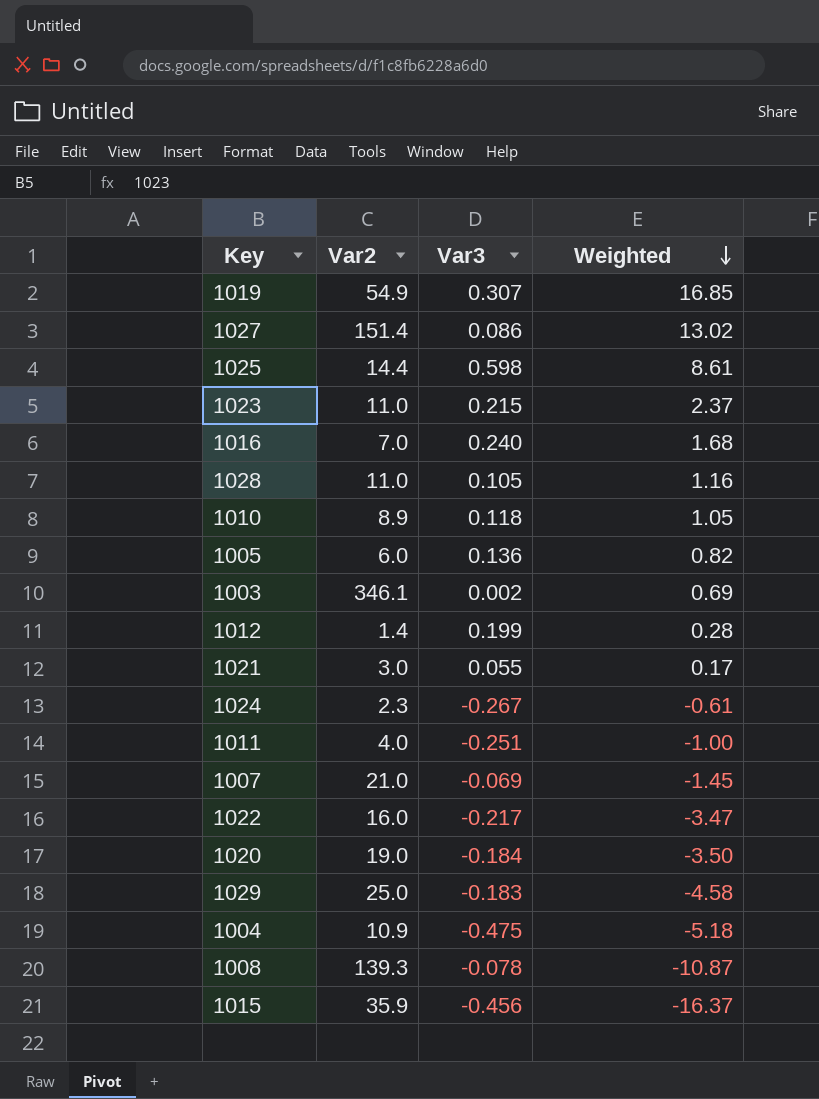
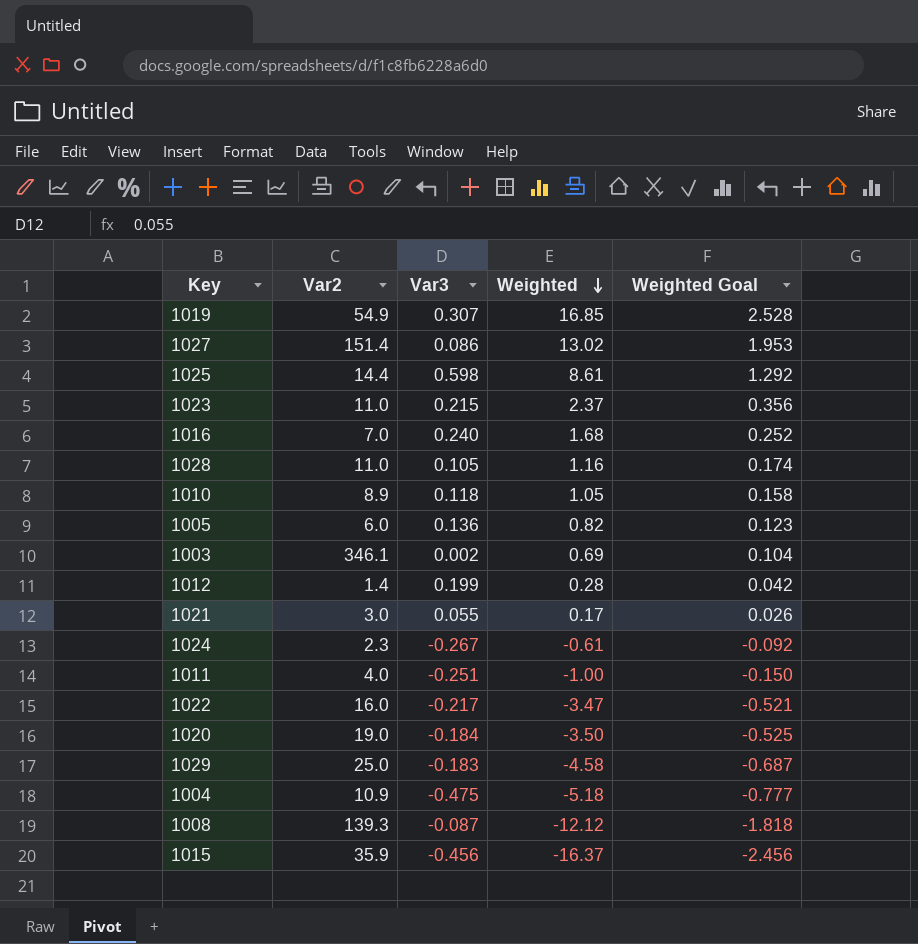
column Weighted Goal | formula: none -> [Weighted] * 0.15
row 1007: 21.0 | -0.069 | -1.45 -> none
1008 | Var3: -0.078 -> -0.087
1008 | Weighted: -10.87 -> -12.12

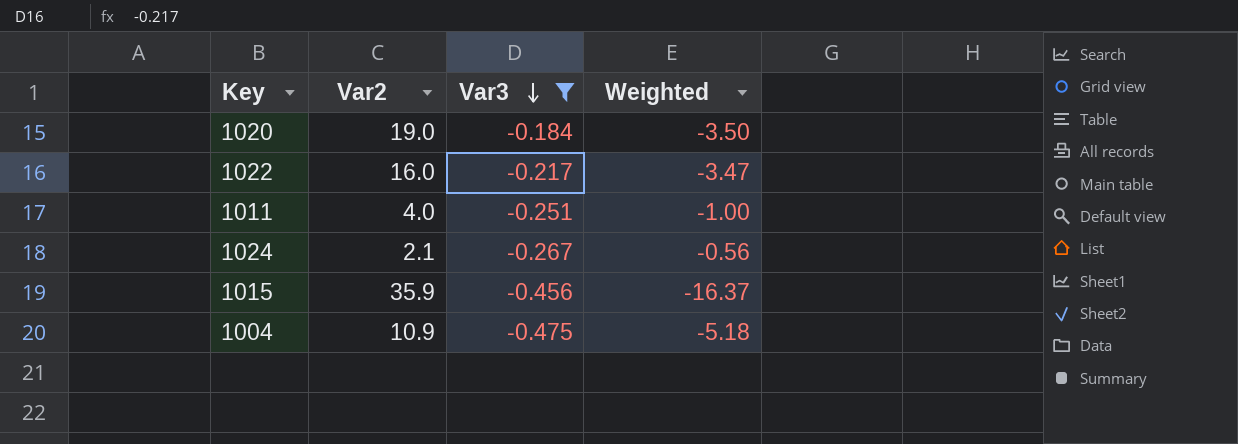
filter: none -> Var3 <= -0.184
row order: Weighted descending -> Var3 descending
column Weighted Goal | formula: [Weighted] * 0.15 -> none
1024 | Var2: 2.3 -> 2.1
1024 | Weighted: -0.61 -> -0.56

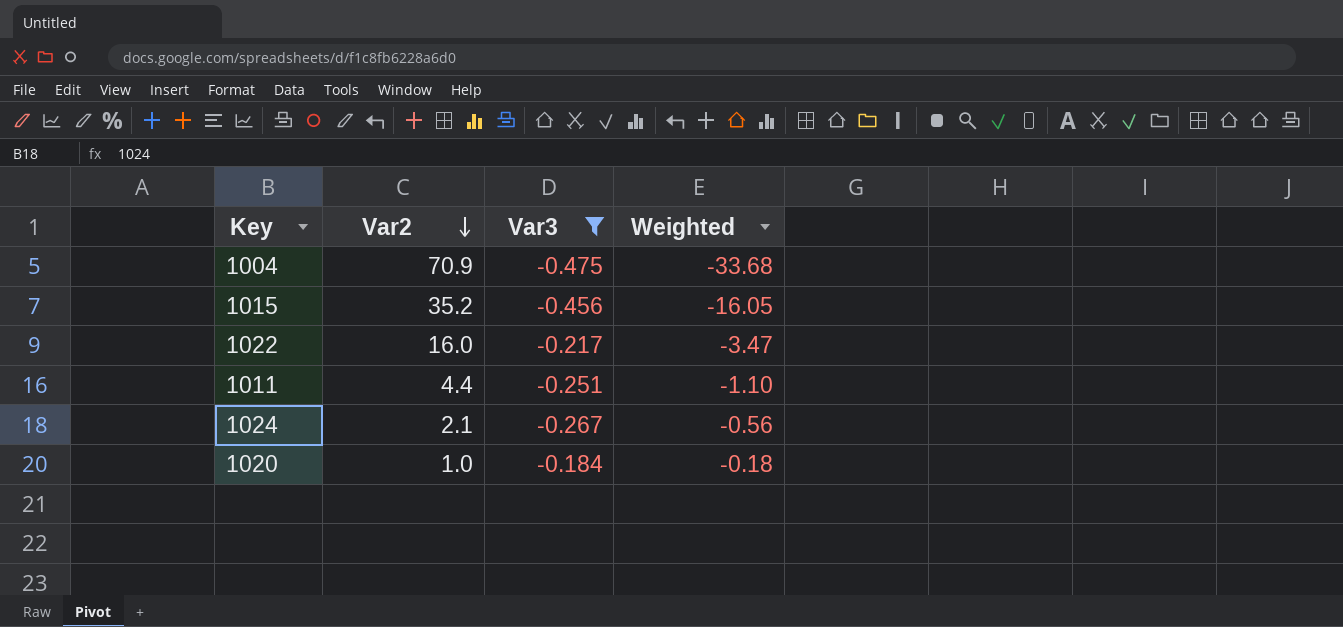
row order: Var3 descending -> Var2 descending
1004 | Var2: 10.9 -> 70.9
1004 | Weighted: -5.18 -> -33.68
1015 | Var2: 35.9 -> 35.2
1015 | Weighted: -16.37 -> -16.05
1011 | Var2: 4.0 -> 4.4
1011 | Weighted: -1.00 -> -1.10
1020 | Var2: 19.0 -> 1.0
1020 | Weighted: -3.50 -> -0.18

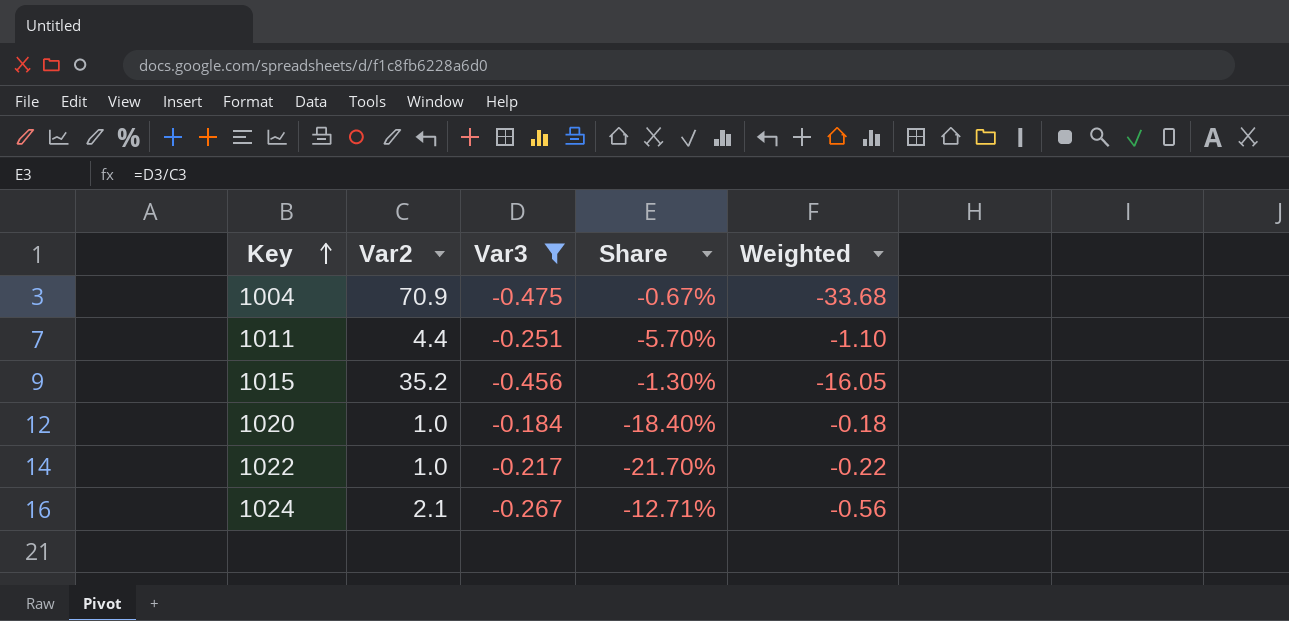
row order: Var2 descending -> Key ascending
column Share | formula: none -> [Var3] / [Var2]
1022 | Var2: 16.0 -> 1.0
1022 | Weighted: -3.47 -> -0.22

